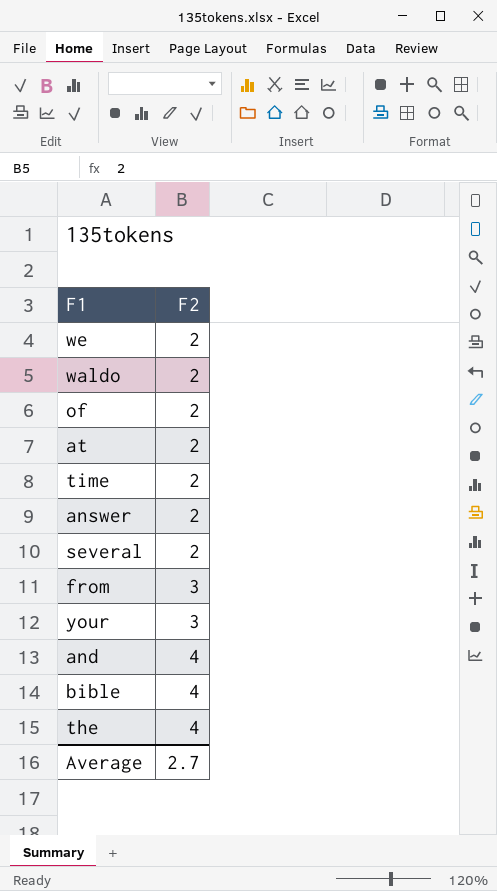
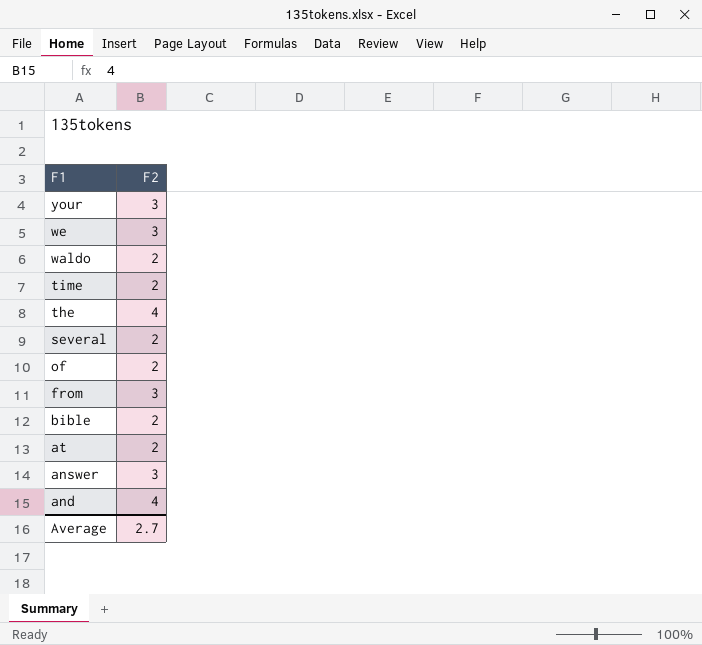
row order: F2 ascending -> F1 descending
we | F2: 2 -> 3
bible | F2: 4 -> 2
answer | F2: 2 -> 3

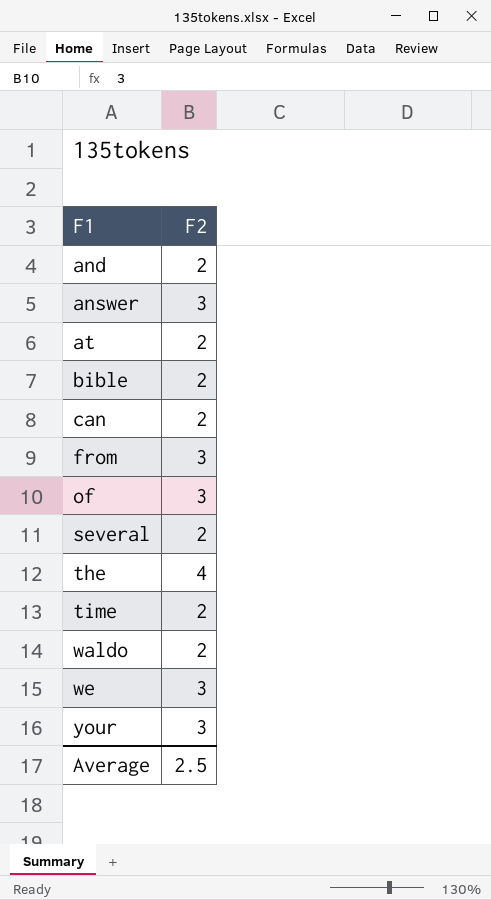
row order: F1 descending -> F1 ascending
and | F2: 4 -> 2
row can: none -> 2
of | F2: 2 -> 3
Average | F2: 2.7 -> 2.5

